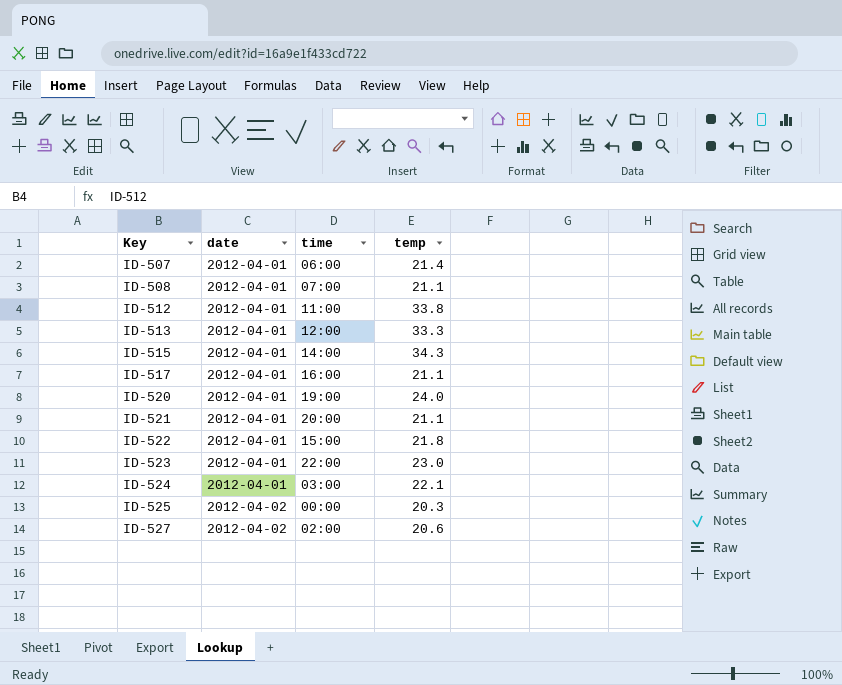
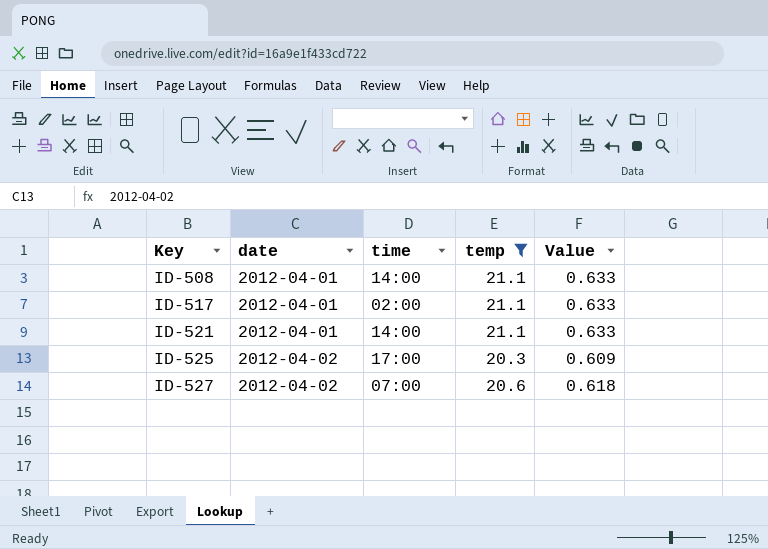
filter: none -> temp <= 21.1
column Value | formula: none -> [temp] * 0.03
ID-508 | time: 07:00 -> 14:00
ID-517 | time: 16:00 -> 02:00
ID-521 | time: 20:00 -> 14:00
ID-525 | time: 00:00 -> 17:00
ID-527 | time: 02:00 -> 07:00

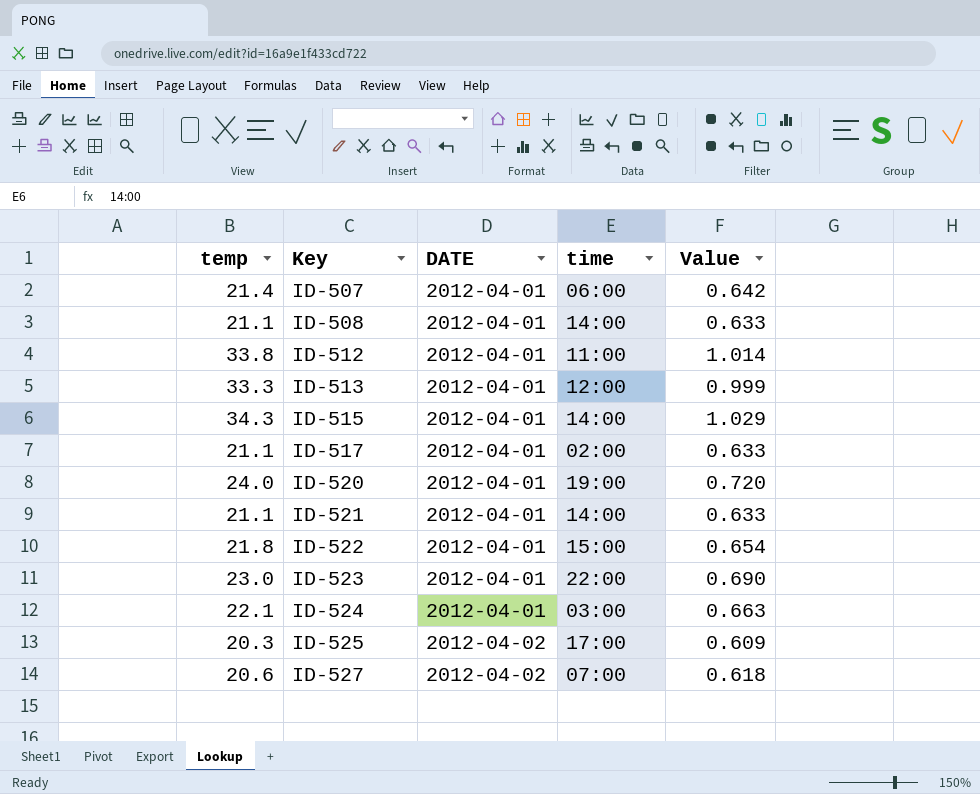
filter: temp <= 21.1 -> none
column temp | position: 4 -> 1
column name: date -> DATE

